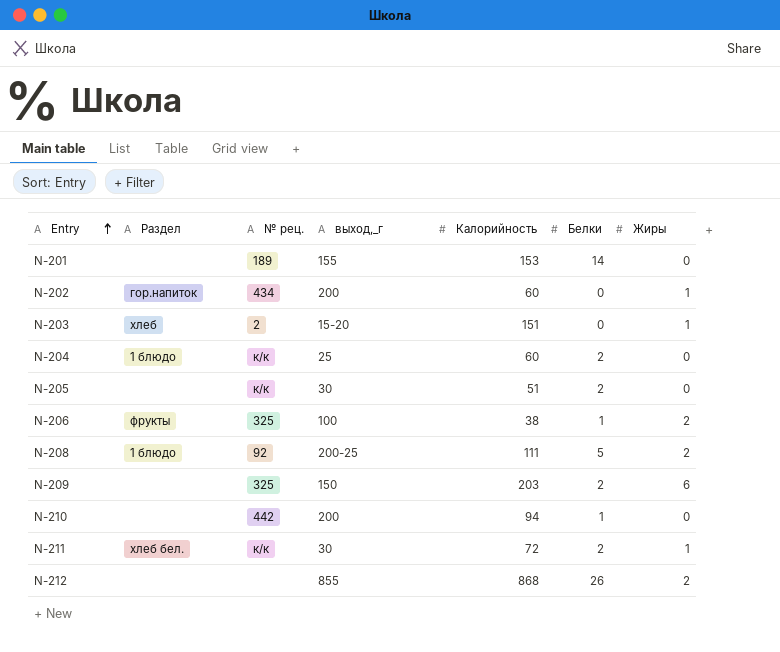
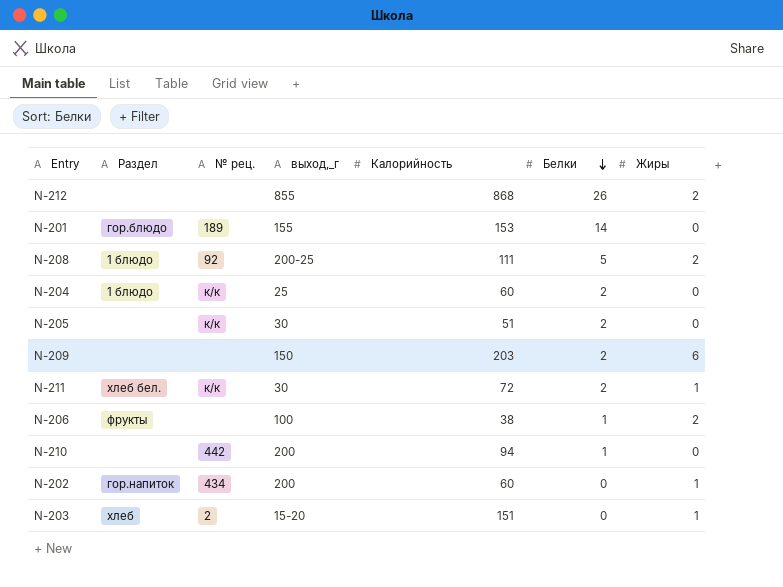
row order: Entry ascending -> Белки descending
N-201 | Раздел: none -> гор.блюдо
N-209 | № рец.: 325 -> none
N-206 | № рец.: 325 -> none

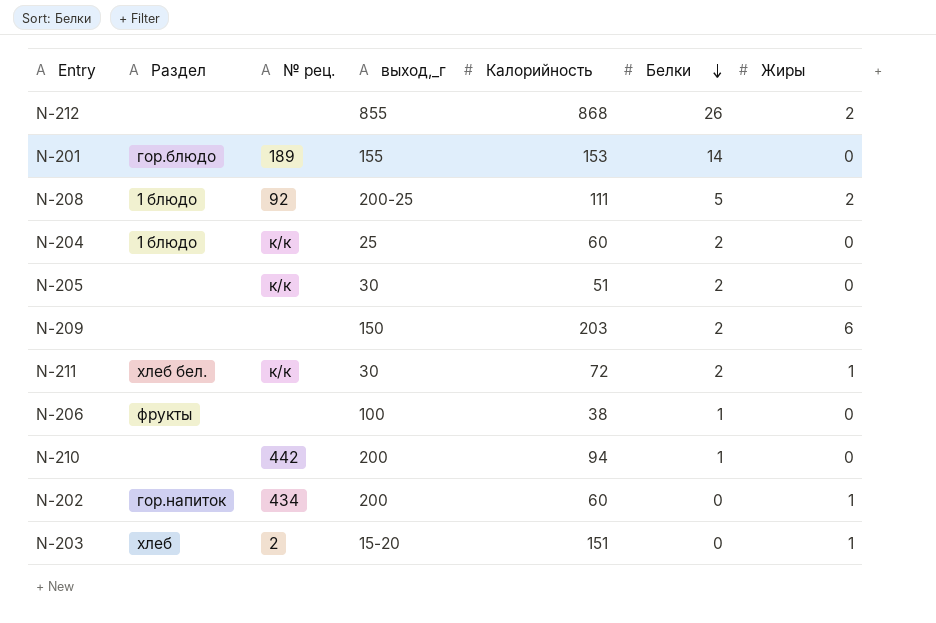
N-206 | Жиры: 2 -> 0

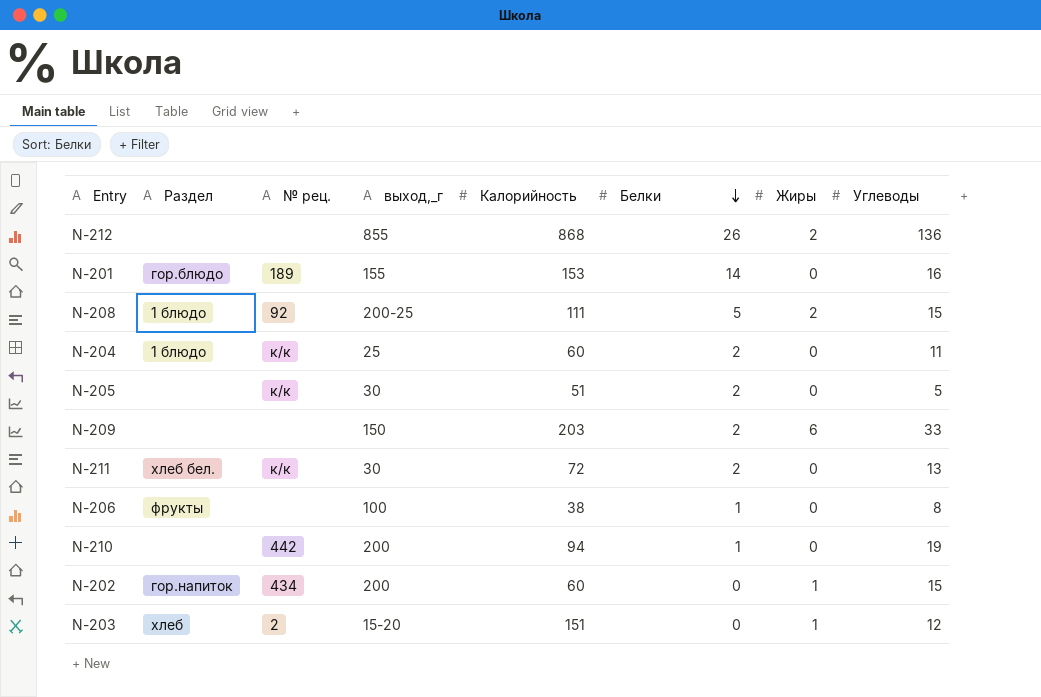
column Углеводы | position: none -> 8
N-211 | Жиры: 1 -> 0

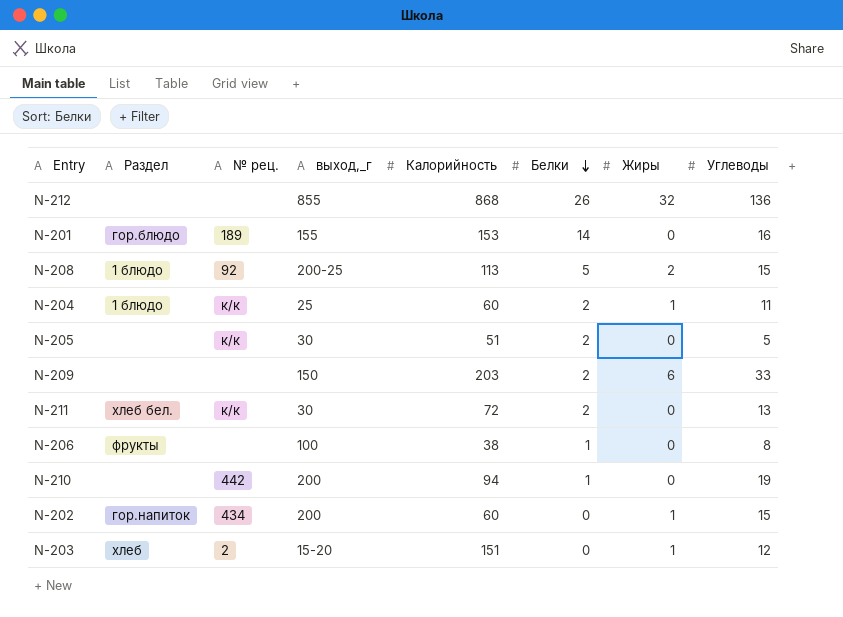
N-212 | Жиры: 2 -> 32
N-208 | Калорийность: 111 -> 113
N-204 | Жиры: 0 -> 1

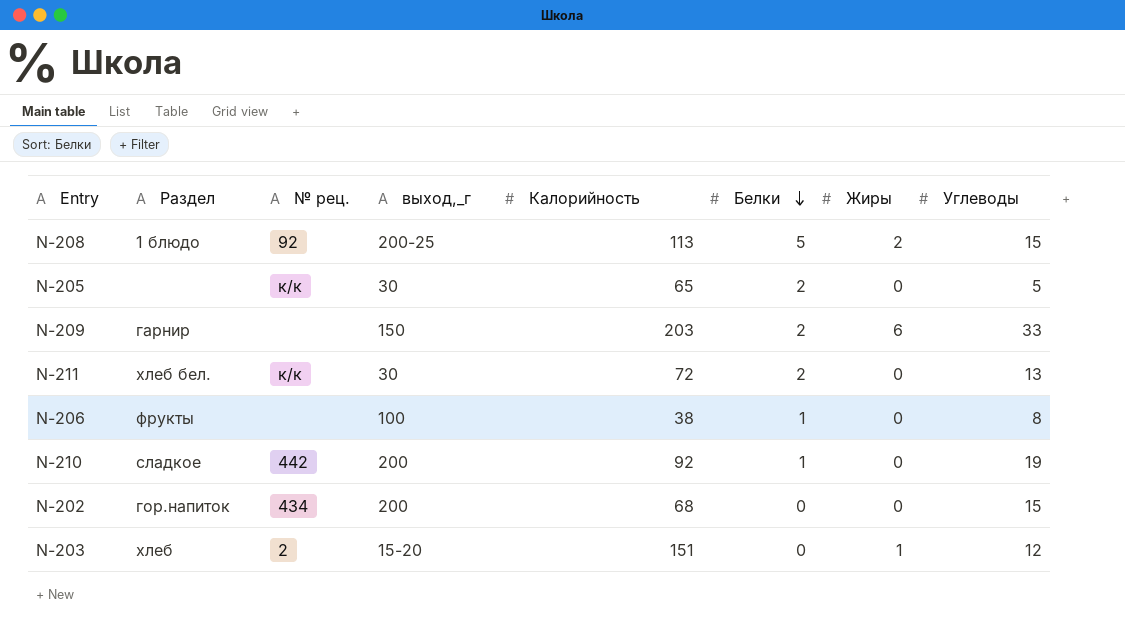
row N-212: none | none | 855 | 868 | 26 | 32 | 136 -> none
row N-201: гор.блюдо | 189 | 155 | 153 | 14 | 0 | 16 -> none
row N-204: 1 блюдо | к/к | 25 | 60 | 2 | 1 | 11 -> none
N-205 | Калорийность: 51 -> 65
N-209 | Раздел: none -> гарнир
N-210 | Раздел: none -> сладкое
N-210 | Калорийность: 94 -> 92
N-202 | Калорийность: 60 -> 68
N-202 | Жиры: 1 -> 0

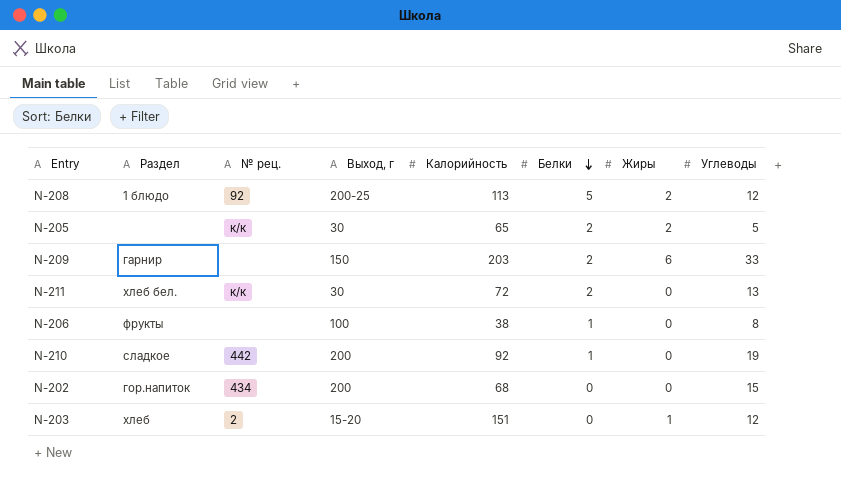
column name: выход,_г -> Выход, г
N-208 | Углеводы: 15 -> 12
N-205 | Жиры: 0 -> 2

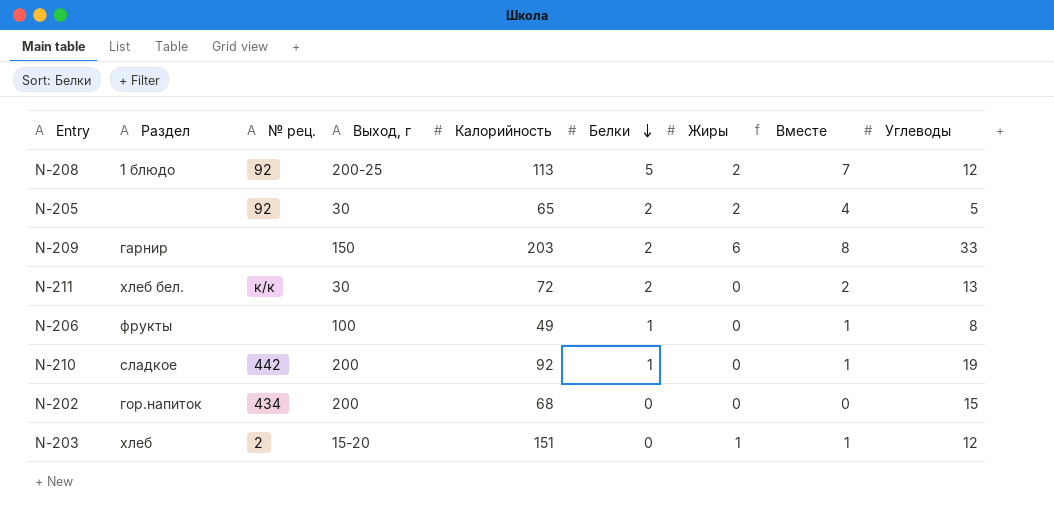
column Вместе | formula: none -> [Белки] + [Жиры]
N-205 | № рец.: к/к -> 92
N-206 | Калорийность: 38 -> 49

